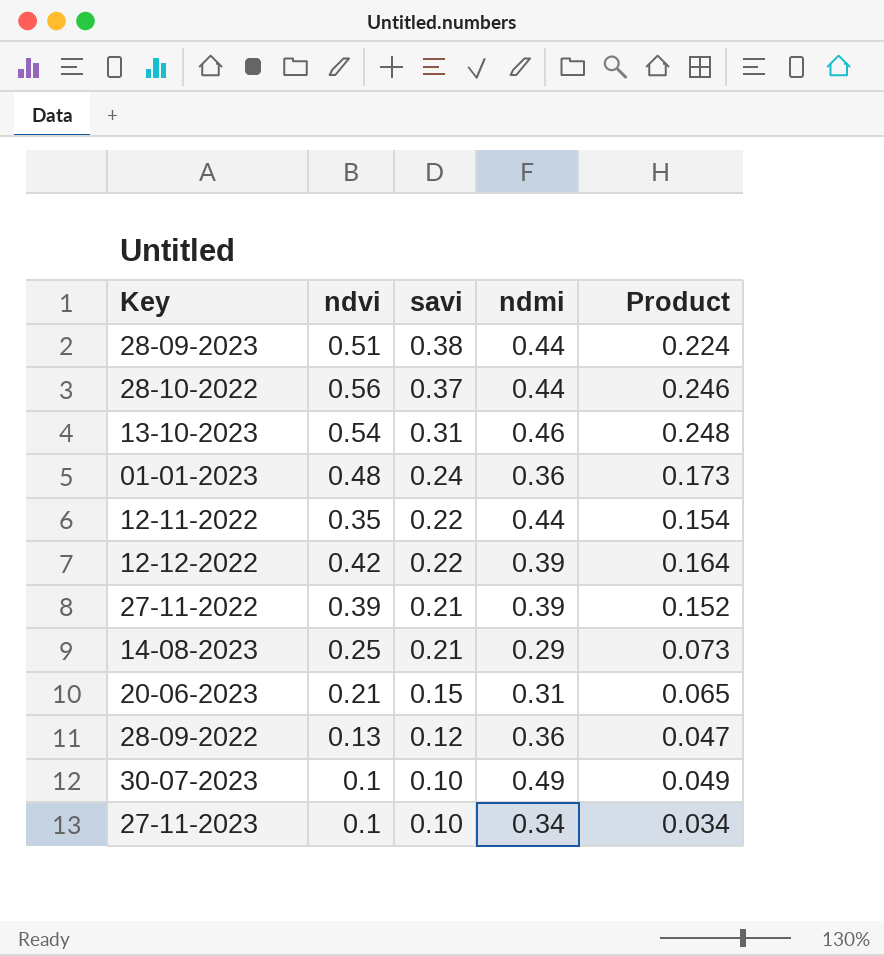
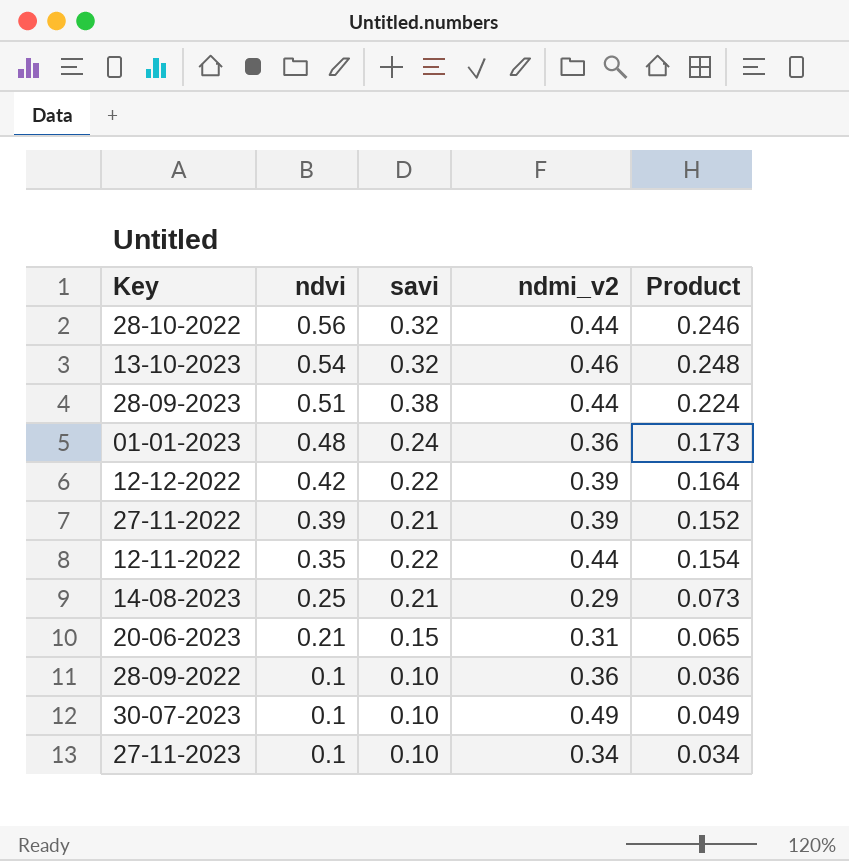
row order: savi descending -> ndvi descending
column name: ndmi -> ndmi_v2
28-10-2022 | savi: 0.37 -> 0.32
13-10-2023 | savi: 0.31 -> 0.32
28-09-2022 | ndvi: 0.13 -> 0.1
28-09-2022 | savi: 0.12 -> 0.10
28-09-2022 | Product: 0.047 -> 0.036

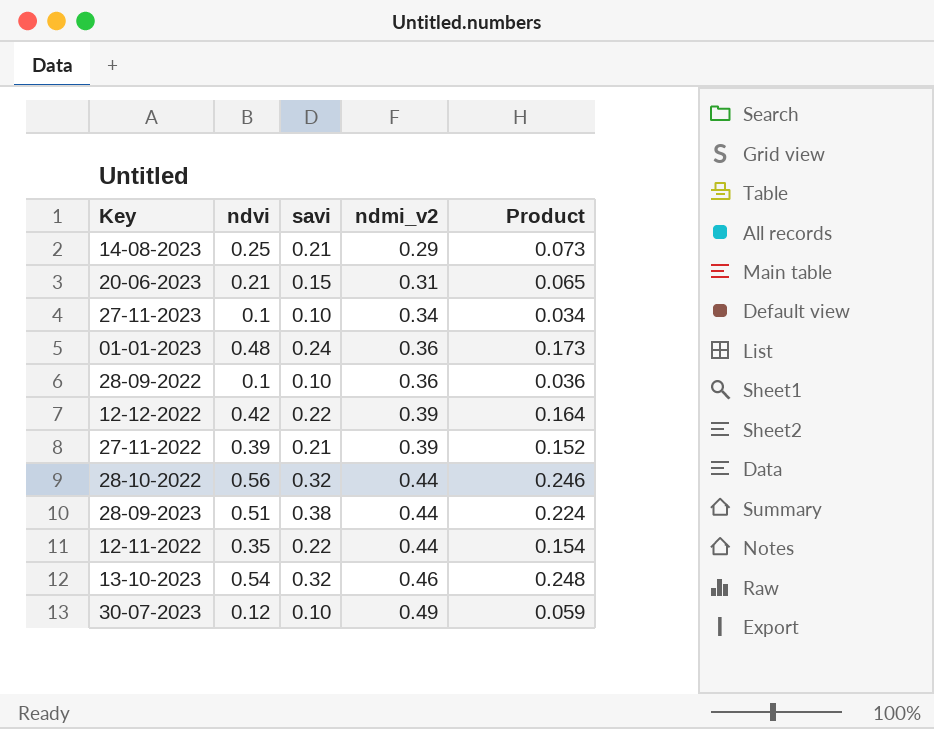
row order: ndvi descending -> ndmi_v2 ascending
30-07-2023 | ndvi: 0.1 -> 0.12
30-07-2023 | Product: 0.049 -> 0.059

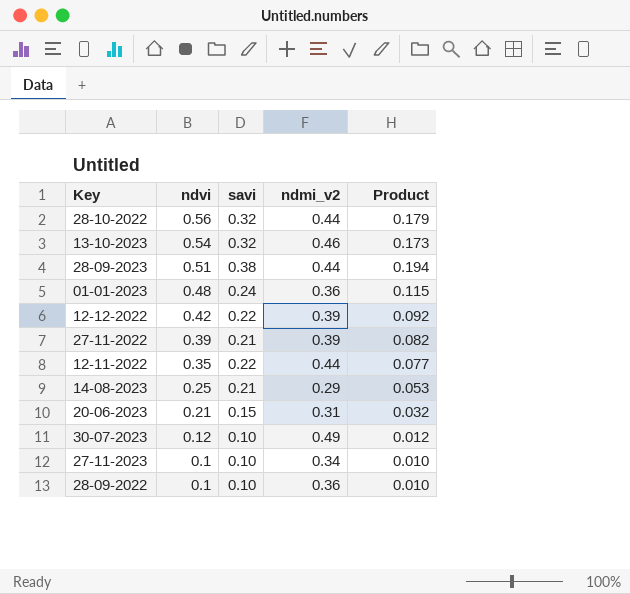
row order: ndmi_v2 ascending -> ndvi descending
column Product | formula: [ndvi] * [ndmi_v2] -> [ndvi] * [savi]

